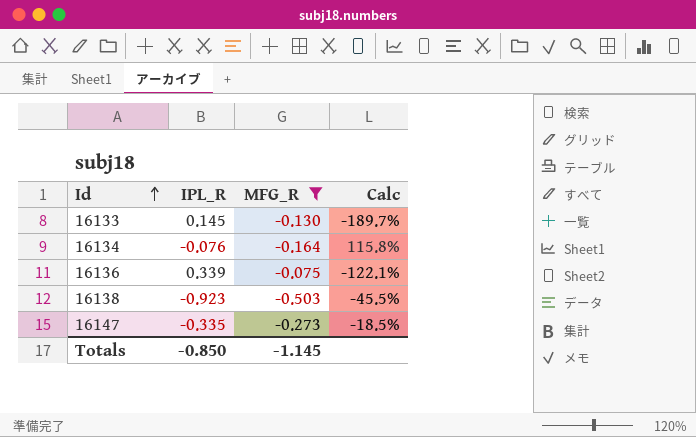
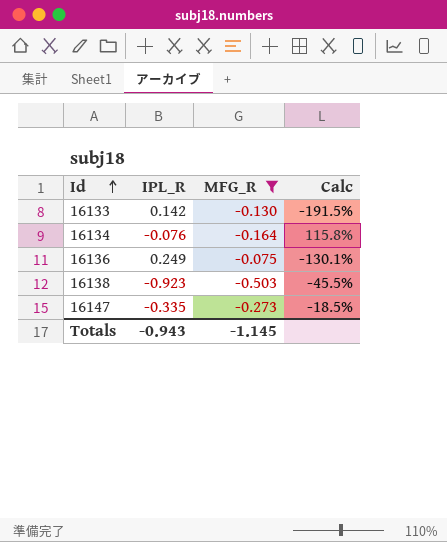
16133 | IPL_R: 0.145 -> 0.142
16133 | Calc: -189.7% -> -191.5%
16136 | IPL_R: 0.339 -> 0.249
16136 | Calc: -122.1% -> -130.1%
Totals | IPL_R: -0.850 -> -0.943

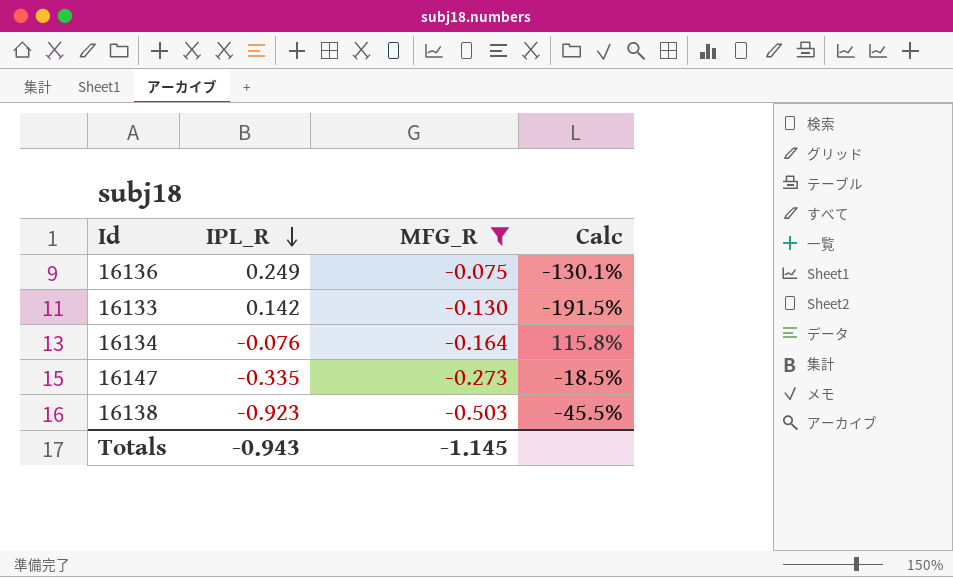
row order: Id ascending -> IPL_R descending

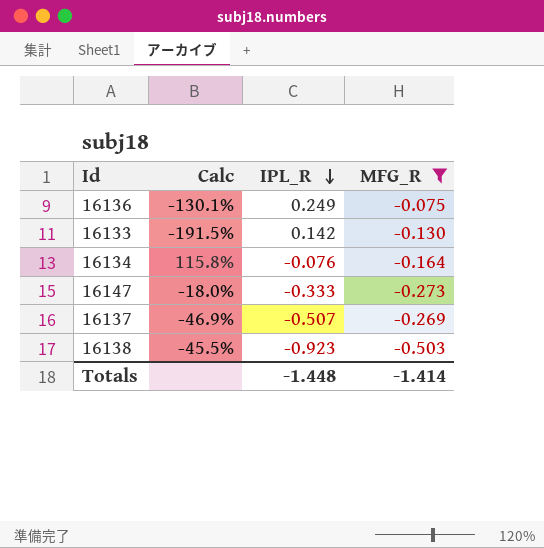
column Calc | position: 4 -> 2
16147 | Calc: -18.5% -> -18.0%
16147 | IPL_R: -0.335 -> -0.333
row 16137: none -> -46.9% | -0.507 | -0.269
Totals | IPL_R: -0.943 -> -1.448
Totals | MFG_R: -1.145 -> -1.414

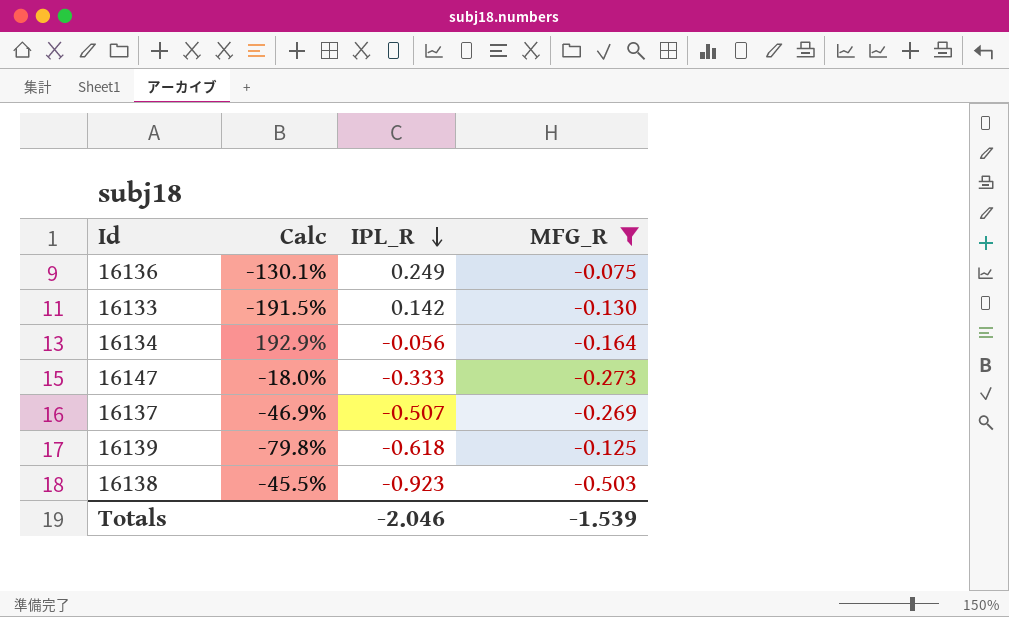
16134 | Calc: 115.8% -> 192.9%
16134 | IPL_R: -0.076 -> -0.056
row 16139: none -> -79.8% | -0.618 | -0.125
Totals | IPL_R: -1.448 -> -2.046
Totals | MFG_R: -1.414 -> -1.539

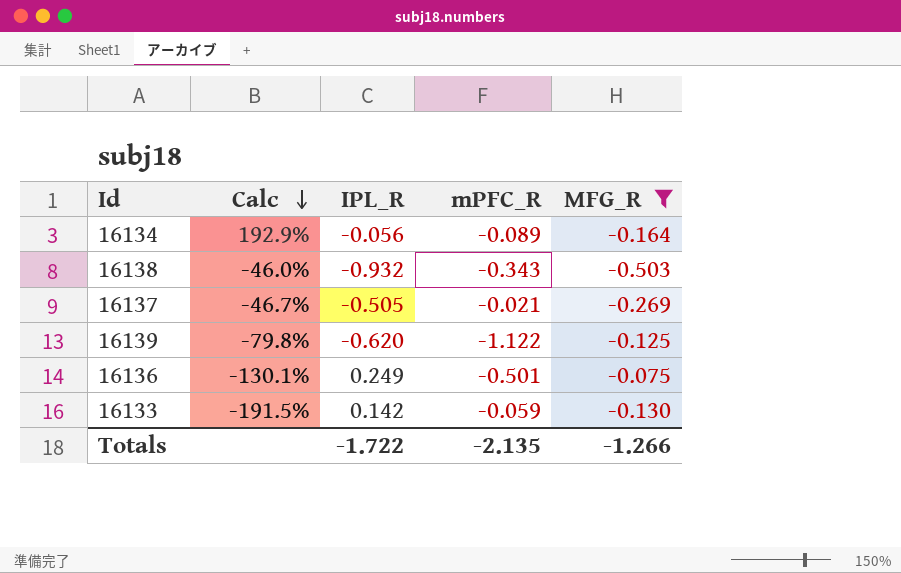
row order: IPL_R descending -> Calc descending
column mPFC_R | position: none -> 4
row 16147: -18.0% | -0.333 | -0.273 -> none
16138 | Calc: -45.5% -> -46.0%
16138 | IPL_R: -0.923 -> -0.932
16137 | Calc: -46.9% -> -46.7%
16137 | IPL_R: -0.507 -> -0.505
16139 | IPL_R: -0.618 -> -0.620
Totals | IPL_R: -2.046 -> -1.722
Totals | MFG_R: -1.539 -> -1.266

